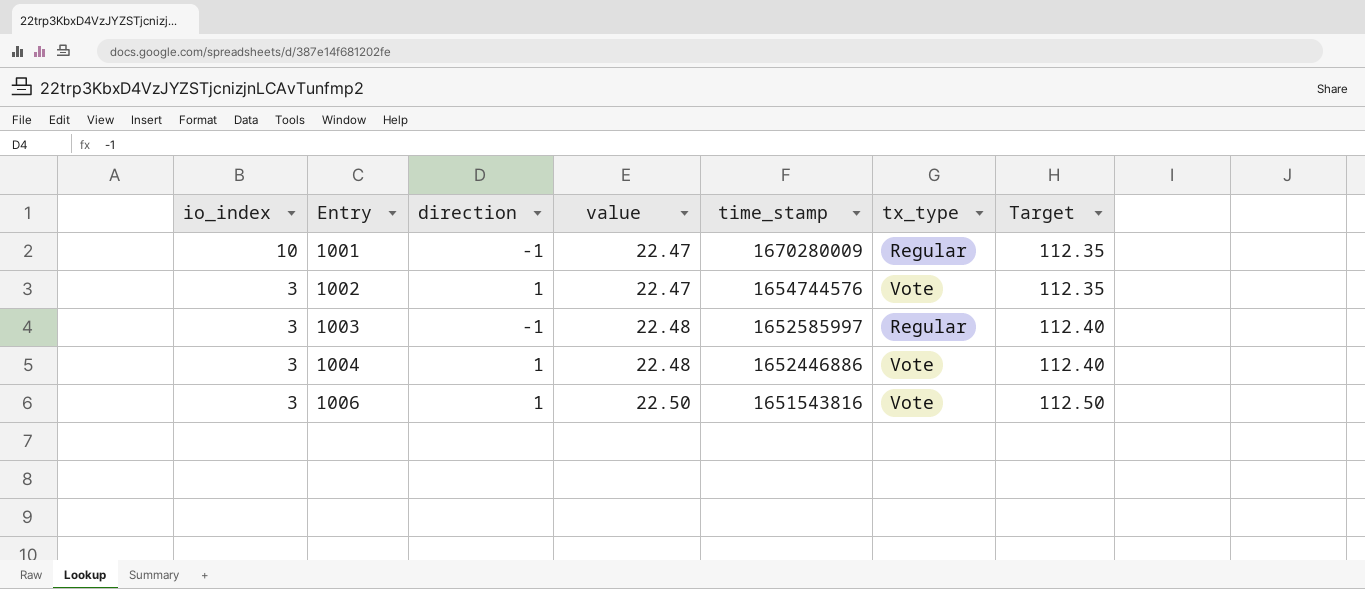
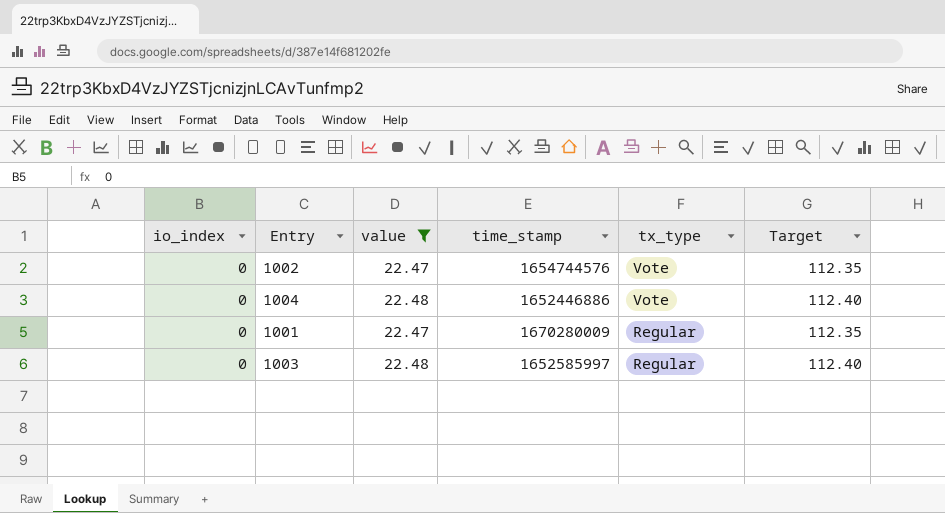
filter: none -> value != 22.50
row order: io_index descending -> tx_type descending
column direction | position: 3 -> none
1002 | io_index: 3 -> 0
1004 | io_index: 3 -> 0
1001 | io_index: 10 -> 0
1003 | io_index: 3 -> 0

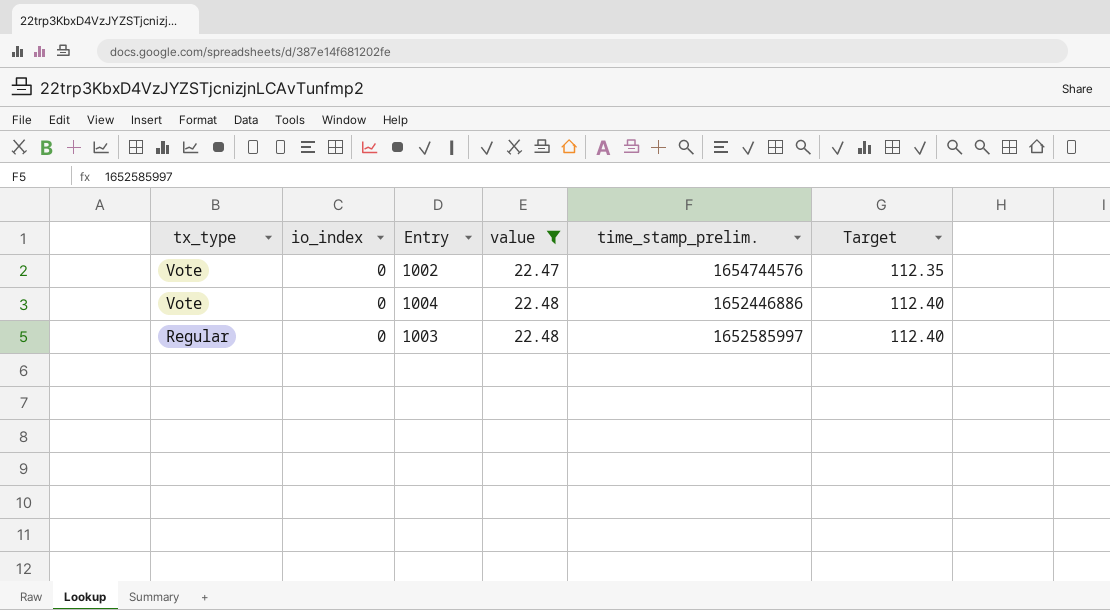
column tx_type | position: 5 -> 1
column name: time_stamp -> time_stamp_prelim.
row 1001: 0 | 22.47 | 1670280009 | Regular | 112.35 -> none

